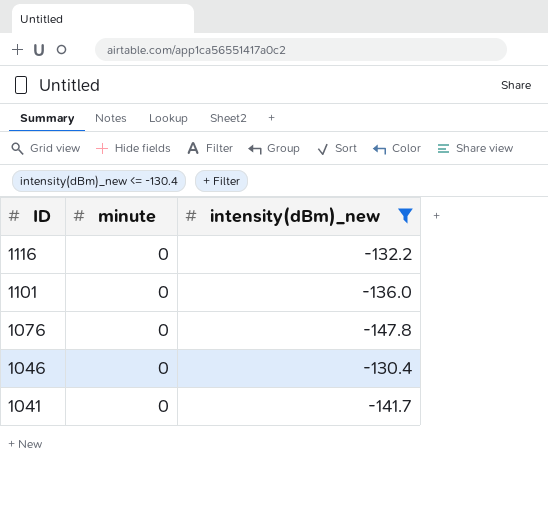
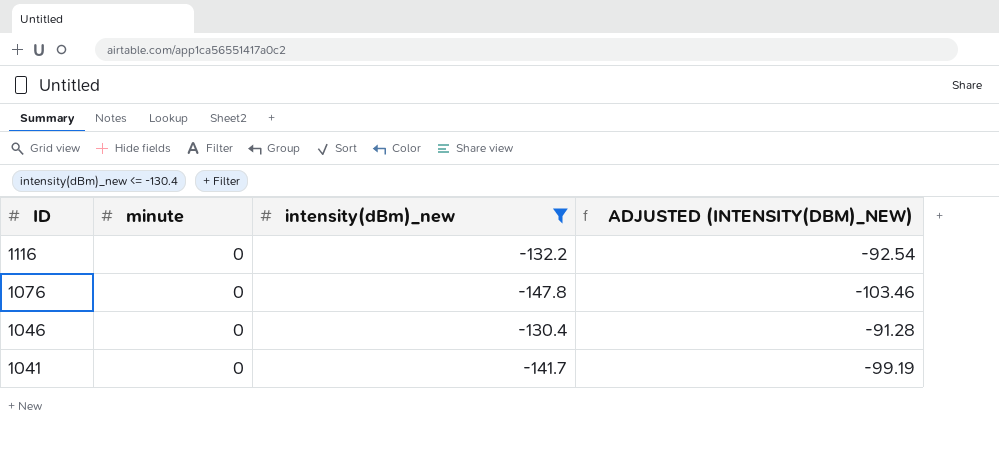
column ADJUSTED (INTENSITY(DBM)_NEW) | formula: none -> [intensity(dBm)_new] * 0.7
row 1101: 0 | -136.0 -> none

